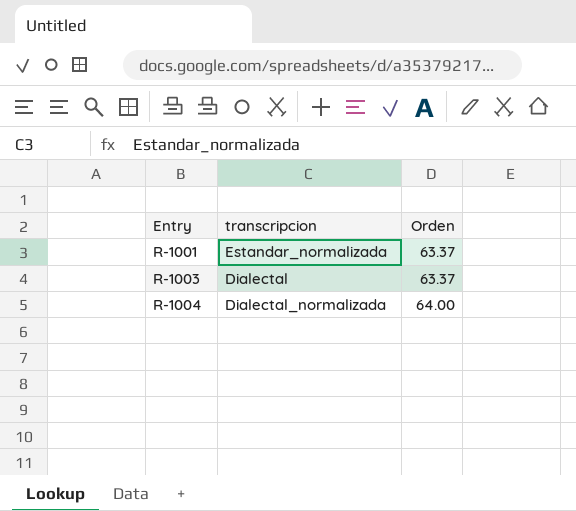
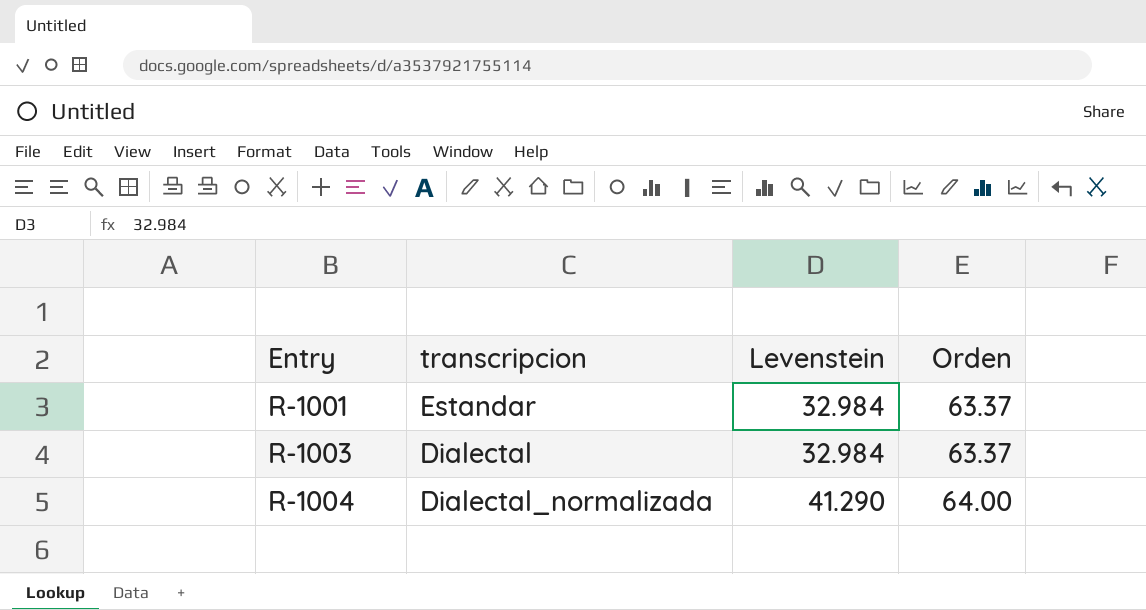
column Levenstein | position: none -> 3
R-1001 | transcripcion: Estandar_normalizada -> Estandar

